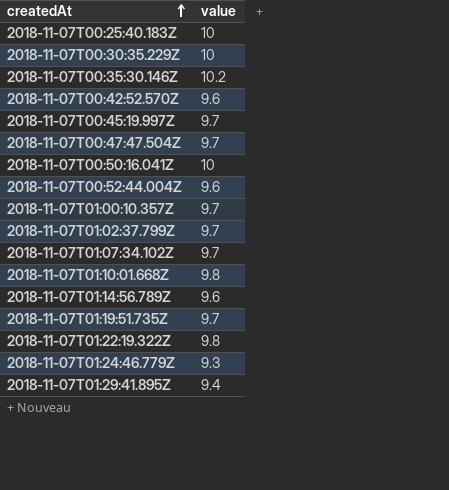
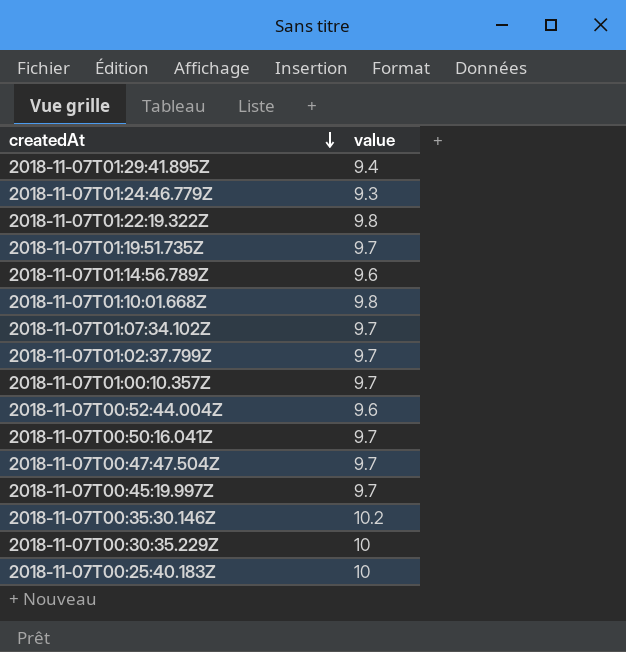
row order: createdAt ascending -> createdAt descending
row 2018-11-07T00:42:52.570Z: 9.6 -> none
2018-11-07T00:50:16.041Z | value: 10 -> 9.7

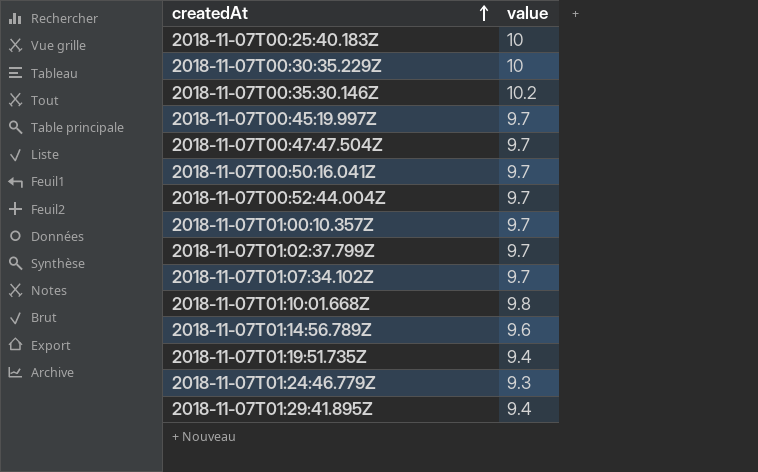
row order: createdAt descending -> createdAt ascending
row 2018-11-07T01:22:19.322Z: 9.8 -> none
2018-11-07T00:52:44.004Z | value: 9.6 -> 9.7
2018-11-07T01:19:51.735Z | value: 9.7 -> 9.4

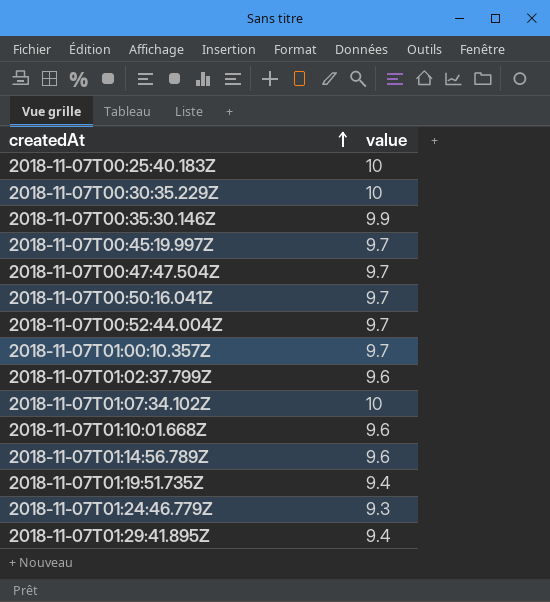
2018-11-07T00:35:30.146Z | value: 10.2 -> 9.9
2018-11-07T01:02:37.799Z | value: 9.7 -> 9.6
2018-11-07T01:07:34.102Z | value: 9.7 -> 10
2018-11-07T01:10:01.668Z | value: 9.8 -> 9.6

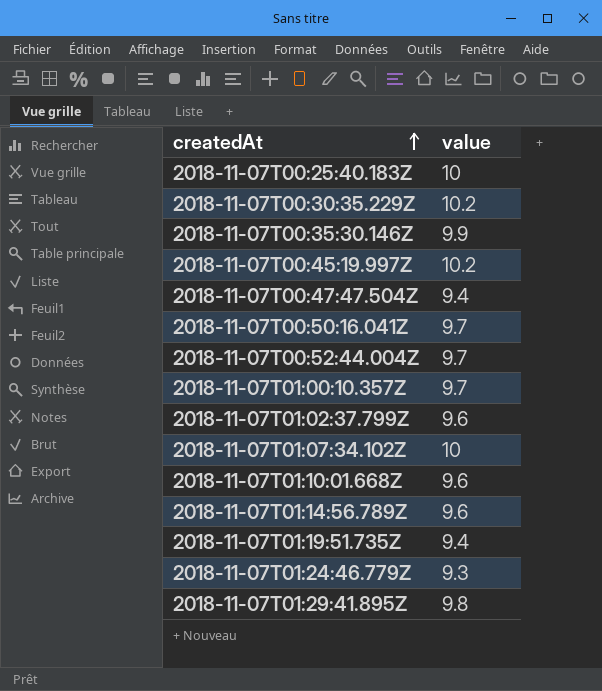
2018-11-07T00:30:35.229Z | value: 10 -> 10.2
2018-11-07T00:45:19.997Z | value: 9.7 -> 10.2
2018-11-07T00:47:47.504Z | value: 9.7 -> 9.4
2018-11-07T01:29:41.895Z | value: 9.4 -> 9.8

